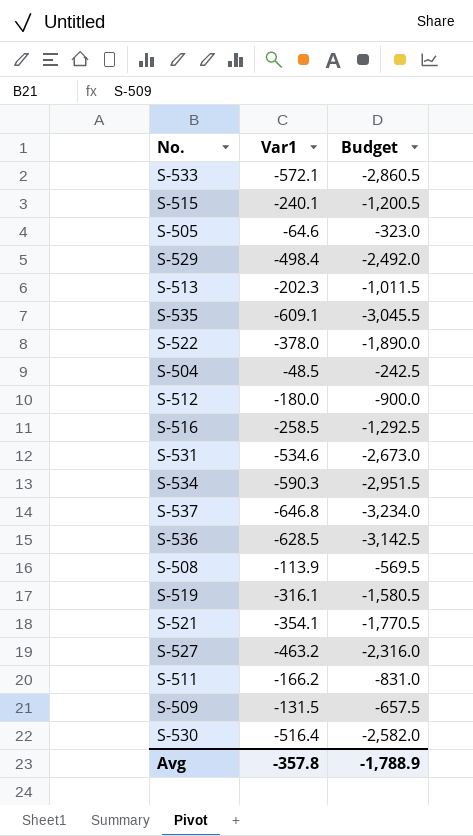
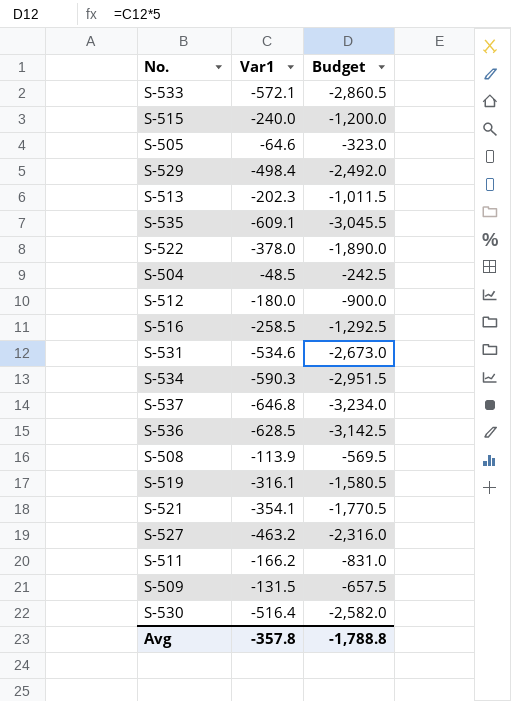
S-515 | Var1: -240.1 -> -240.0
S-515 | Budget: -1,200.5 -> -1,200.0
Avg | Budget: -1,788.9 -> -1,788.8

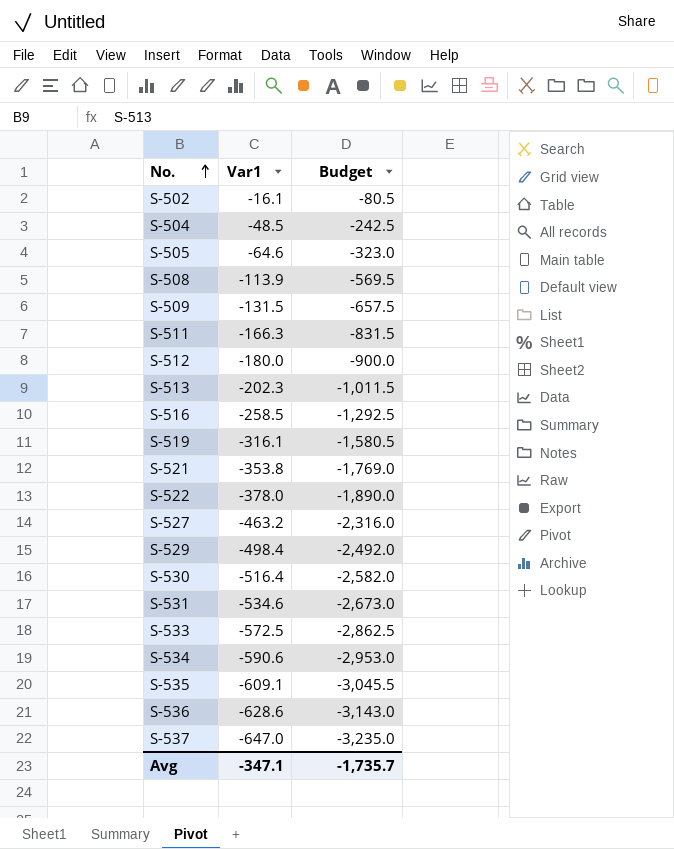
row order: none -> No. ascending
row S-515: -240.0 | -1,200.0 -> none
row S-502: none -> -16.1 | -80.5
S-511 | Var1: -166.2 -> -166.3
S-511 | Budget: -831.0 -> -831.5
S-521 | Var1: -354.1 -> -353.8
S-521 | Budget: -1,770.5 -> -1,769.0
S-533 | Var1: -572.1 -> -572.5
S-533 | Budget: -2,860.5 -> -2,862.5
S-534 | Var1: -590.3 -> -590.6
S-534 | Budget: -2,951.5 -> -2,953.0
S-536 | Var1: -628.5 -> -628.6
S-536 | Budget: -3,142.5 -> -3,143.0
S-537 | Var1: -646.8 -> -647.0
S-537 | Budget: -3,234.0 -> -3,235.0
Avg | Var1: -357.8 -> -347.1
Avg | Budget: -1,788.8 -> -1,735.7

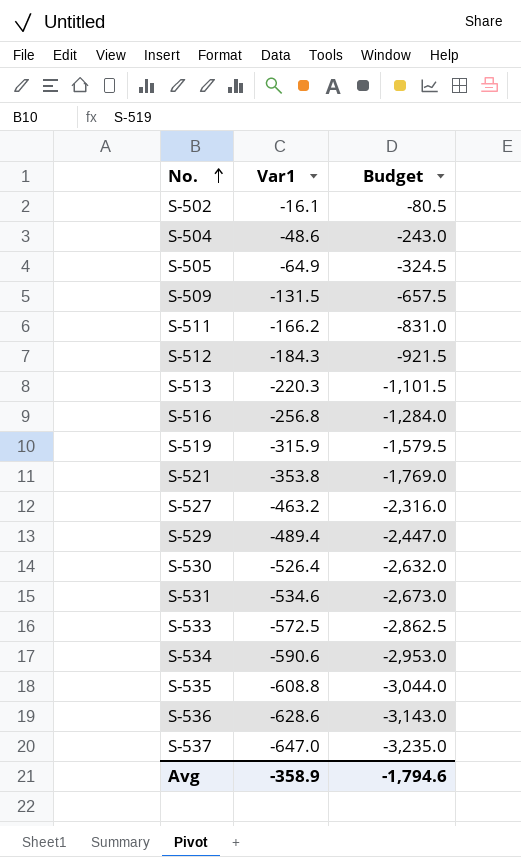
row S-508: -113.9 | -569.5 -> none
row S-522: -378.0 | -1,890.0 -> none
S-504 | Var1: -48.5 -> -48.6
S-504 | Budget: -242.5 -> -243.0
S-505 | Var1: -64.6 -> -64.9
S-505 | Budget: -323.0 -> -324.5
S-511 | Var1: -166.3 -> -166.2
S-511 | Budget: -831.5 -> -831.0
S-512 | Var1: -180.0 -> -184.3
S-512 | Budget: -900.0 -> -921.5
S-513 | Var1: -202.3 -> -220.3
S-513 | Budget: -1,011.5 -> -1,101.5
S-516 | Var1: -258.5 -> -256.8
S-516 | Budget: -1,292.5 -> -1,284.0
S-519 | Var1: -316.1 -> -315.9
S-519 | Budget: -1,580.5 -> -1,579.5
S-529 | Var1: -498.4 -> -489.4
S-529 | Budget: -2,492.0 -> -2,447.0
S-530 | Var1: -516.4 -> -526.4
S-530 | Budget: -2,582.0 -> -2,632.0
S-535 | Var1: -609.1 -> -608.8
S-535 | Budget: -3,045.5 -> -3,044.0
Avg | Var1: -347.1 -> -358.9
Avg | Budget: -1,735.7 -> -1,794.6

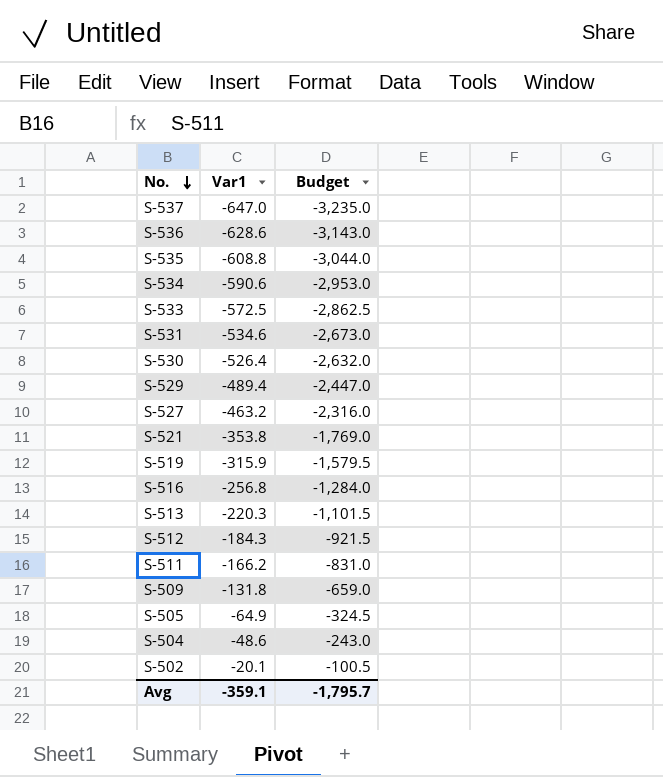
row order: No. ascending -> No. descending
S-509 | Var1: -131.5 -> -131.8
S-509 | Budget: -657.5 -> -659.0
S-502 | Var1: -16.1 -> -20.1
S-502 | Budget: -80.5 -> -100.5
Avg | Var1: -358.9 -> -359.1
Avg | Budget: -1,794.6 -> -1,795.7

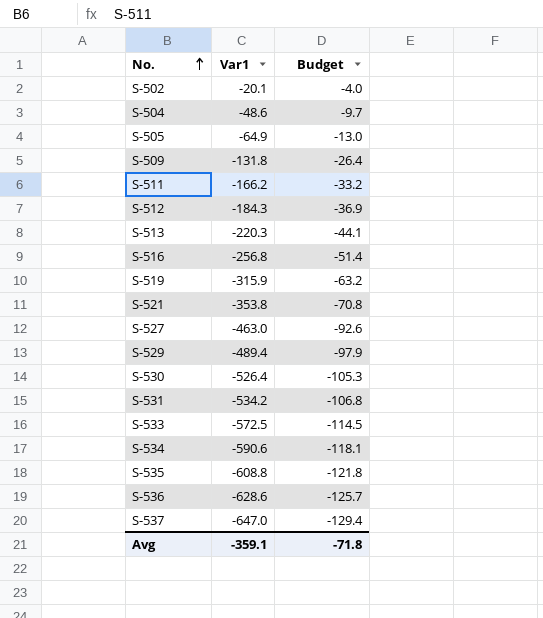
row order: No. descending -> No. ascending
column Budget | formula: [Var1] * 5 -> [Var1] * 0.2
S-527 | Var1: -463.2 -> -463.0
S-531 | Var1: -534.6 -> -534.2
Avg | Budget: -1,795.7 -> -71.8

